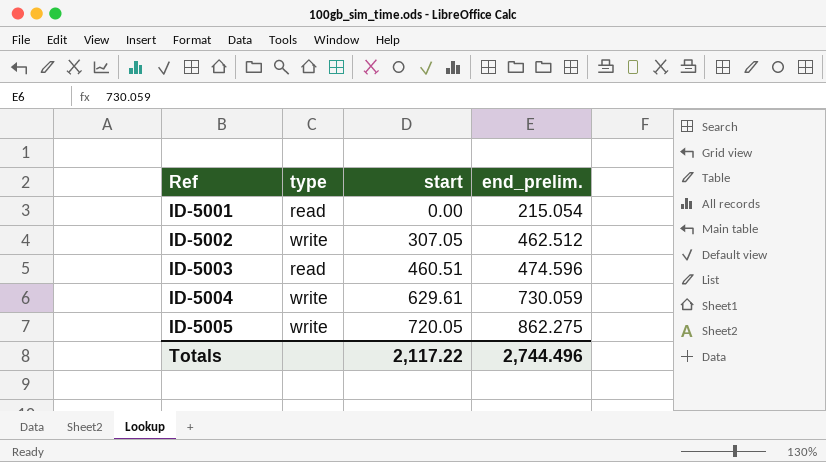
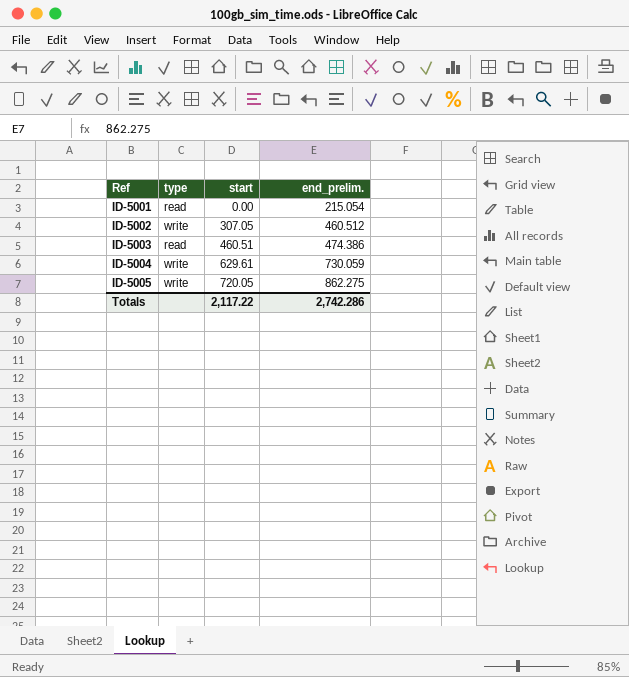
ID-5002 | end_prelim.: 462.512 -> 460.512
ID-5003 | end_prelim.: 474.596 -> 474.386
Totals | end_prelim.: 2,744.496 -> 2,742.286

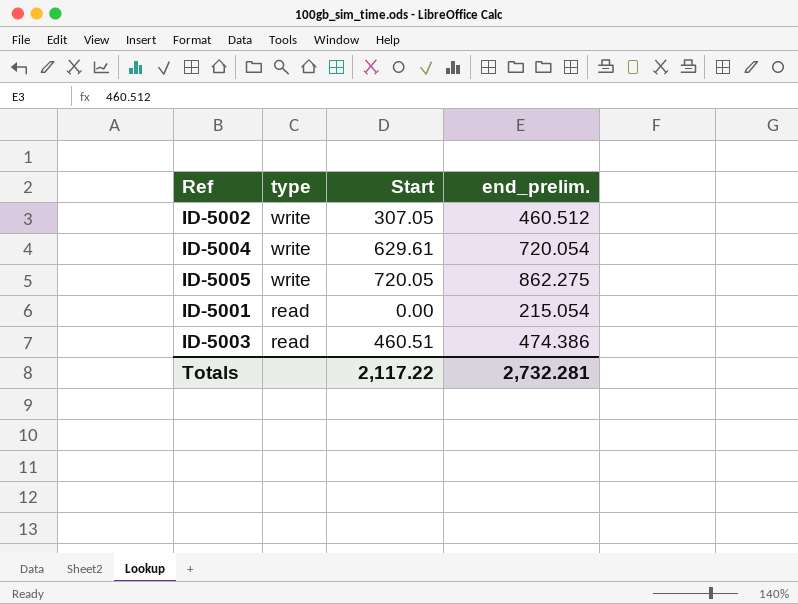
row order: Ref ascending -> type descending
column name: start -> Start
ID-5004 | end_prelim.: 730.059 -> 720.054
Totals | end_prelim.: 2,742.286 -> 2,732.281

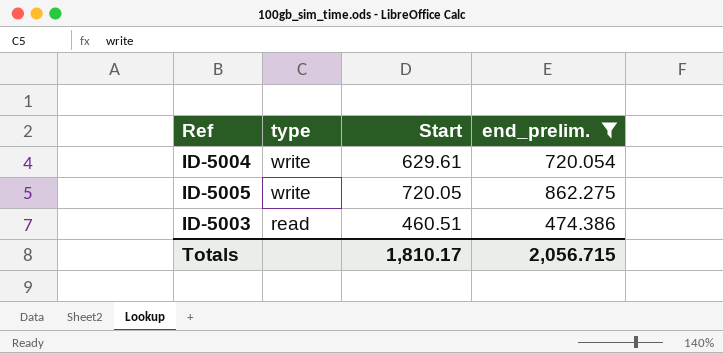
filter: none -> end_prelim. >= 474.386
Totals | Start: 2,117.22 -> 1,810.17
Totals | end_prelim.: 2,732.281 -> 2,056.715

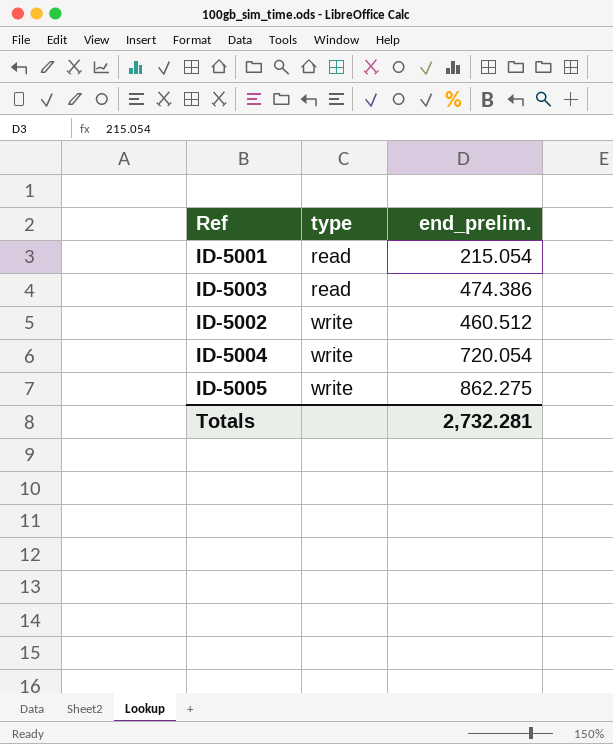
filter: end_prelim. >= 474.386 -> none
row order: type descending -> type ascending
column Start | position: 3 -> none
Totals | end_prelim.: 2,056.715 -> 2,732.281

